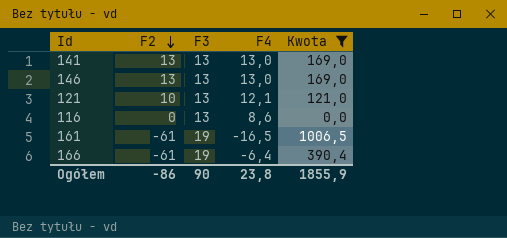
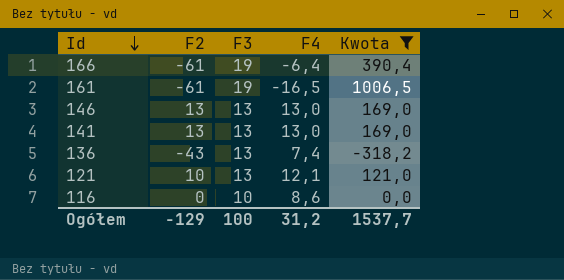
row order: F2 descending -> Id descending
row 136: none -> -43 | 13 | 7,4 | -318,2
116 | F3: 13 -> 10
Ogółem | F2: -86 -> -129
Ogółem | F3: 90 -> 100
Ogółem | F4: 23,8 -> 31,2
Ogółem | Kwota: 1855,9 -> 1537,7

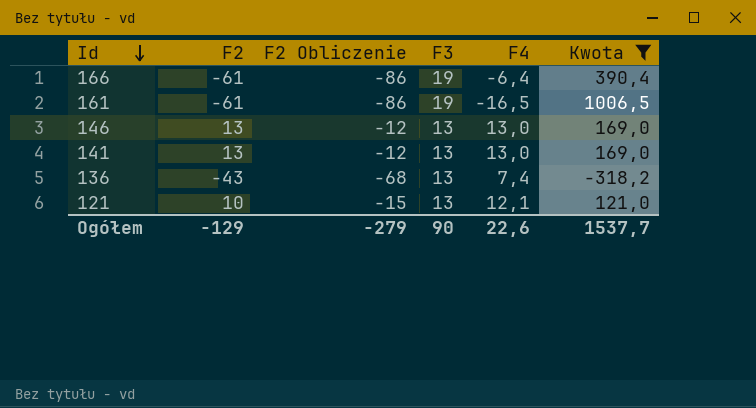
column F2 Obliczenie | formula: none -> [F2] - 25
row 116: 0 | 10 | 8,6 | 0,0 -> none
Ogółem | F3: 100 -> 90
Ogółem | F4: 31,2 -> 22,6

